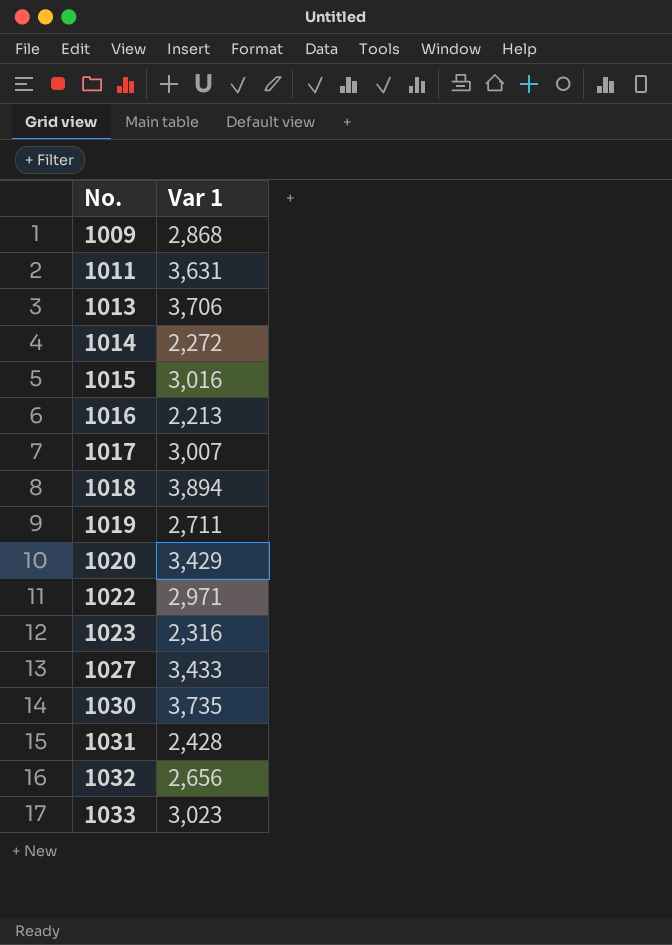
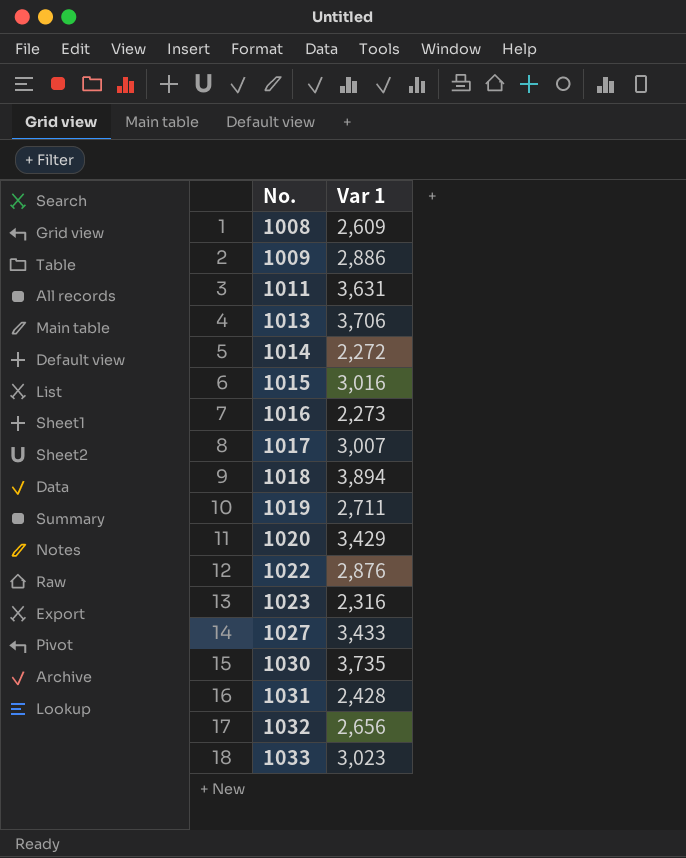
row 1008: none -> 2,609
1009 | Var 1: 2,868 -> 2,886
1016 | Var 1: 2,213 -> 2,273
1022 | Var 1: 2,971 -> 2,876

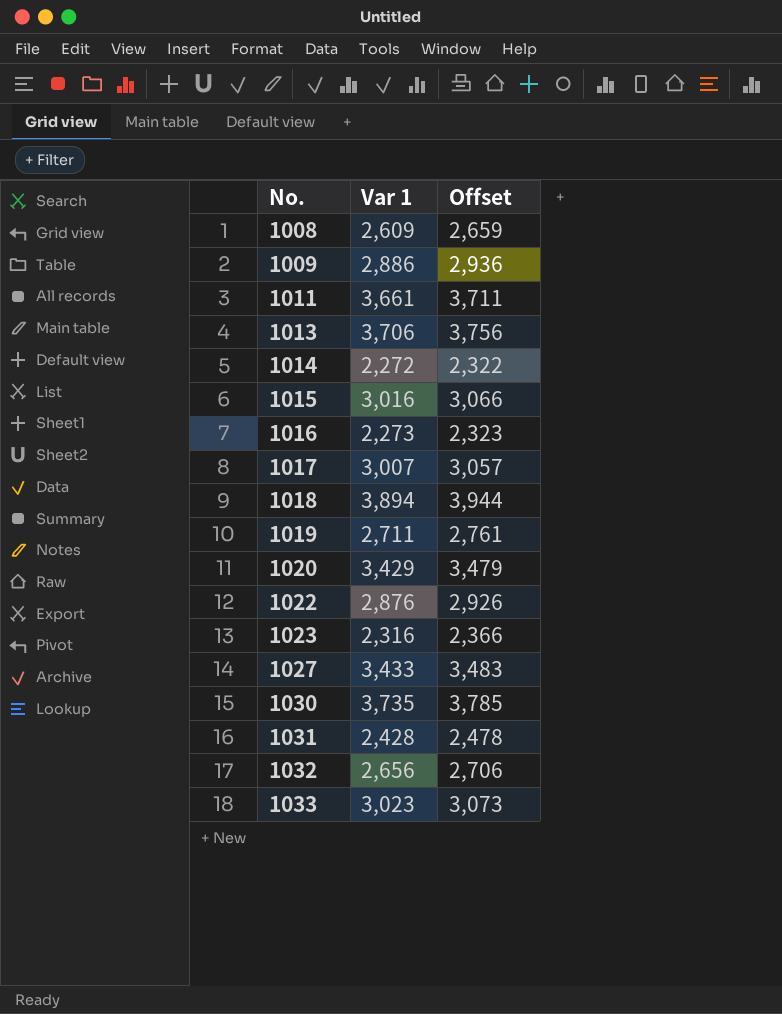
column Offset | formula: none -> [Var 1] + 50
1011 | Var 1: 3,631 -> 3,661

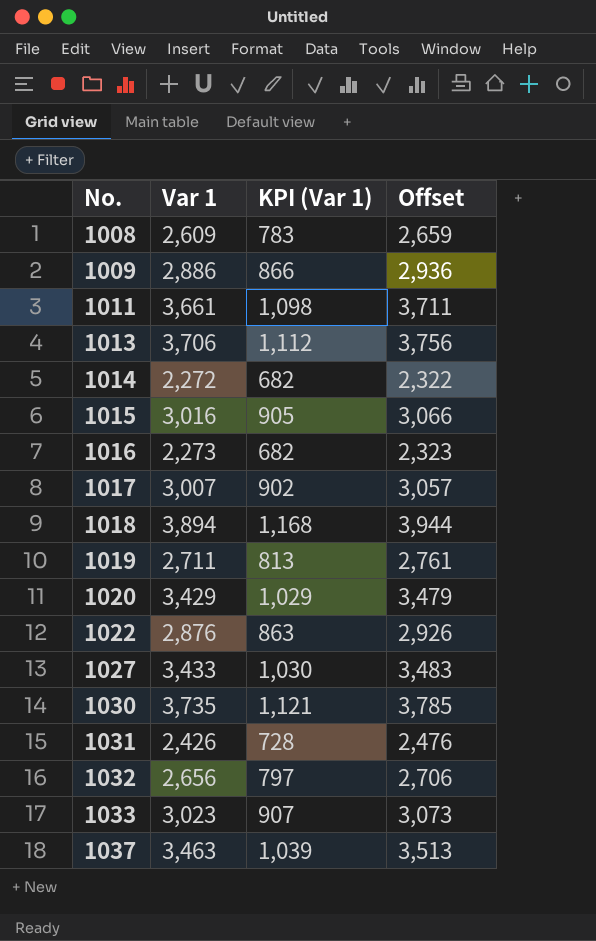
column KPI (Var 1) | formula: none -> [Var 1] * 0.3
row 1023: 2,316 | 2,366 -> none
1031 | Var 1: 2,428 -> 2,426
1031 | Offset: 2,478 -> 2,476
row 1037: none -> 3,463 | 1,039 | 3,513

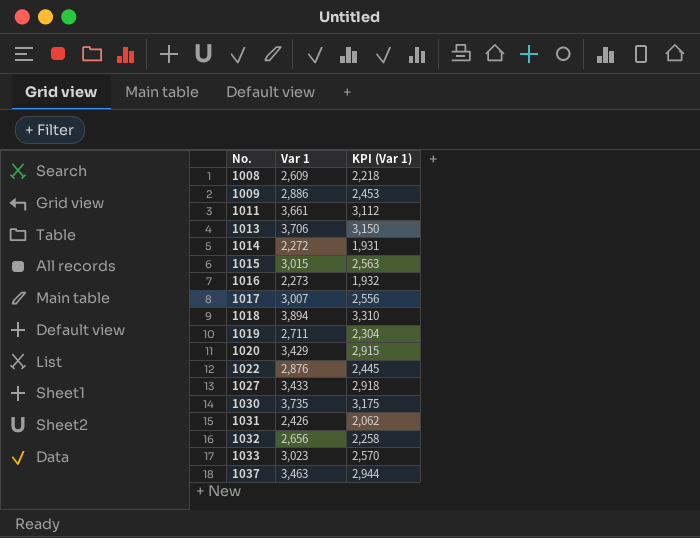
column Offset | formula: [Var 1] + 50 -> none
column KPI (Var 1) | formula: [Var 1] * 0.3 -> [Var 1] * 0.85
1015 | Var 1: 3,016 -> 3,015

